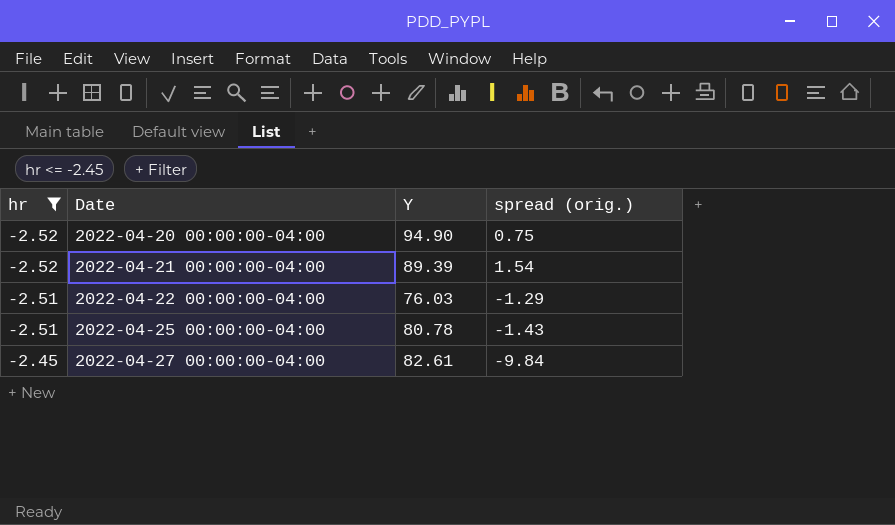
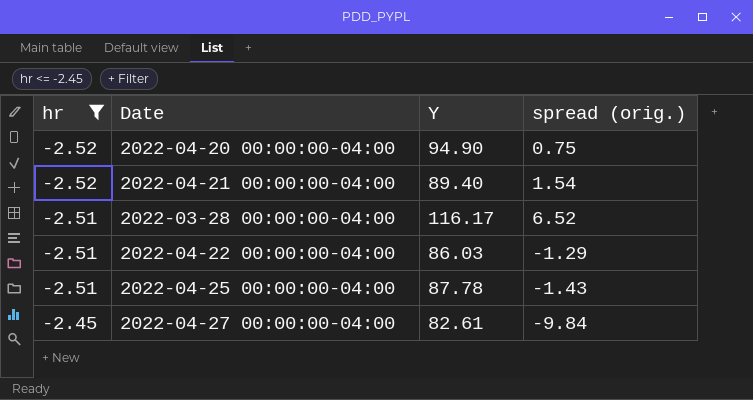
2022-04-21 00:00:00-04:00 | Y: 89.39 -> 89.40
row 2022-03-28 00:00:00-04:00: none -> -2.51 | 116.17 | 6.52
2022-04-22 00:00:00-04:00 | Y: 76.03 -> 86.03
2022-04-25 00:00:00-04:00 | Y: 80.78 -> 87.78

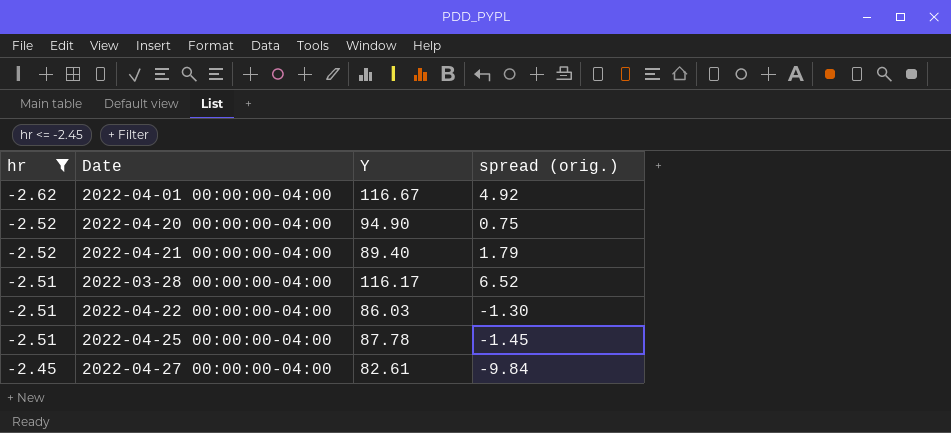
row 2022-04-01 00:00:00-04:00: none -> -2.62 | 116.67 | 4.92
2022-04-21 00:00:00-04:00 | spread (orig.): 1.54 -> 1.79
2022-04-22 00:00:00-04:00 | spread (orig.): -1.29 -> -1.30
2022-04-25 00:00:00-04:00 | spread (orig.): -1.43 -> -1.45

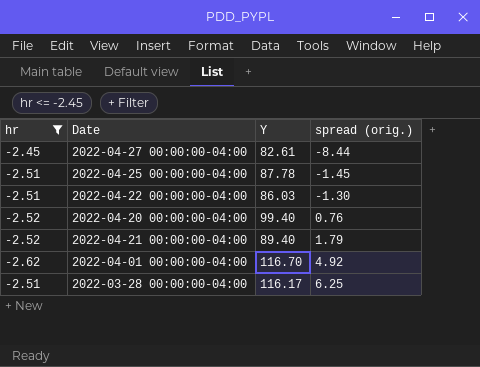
row order: hr ascending -> spread (orig.) ascending
2022-04-27 00:00:00-04:00 | spread (orig.): -9.84 -> -8.44
2022-04-20 00:00:00-04:00 | Y: 94.90 -> 99.40
2022-04-20 00:00:00-04:00 | spread (orig.): 0.75 -> 0.76
2022-04-01 00:00:00-04:00 | Y: 116.67 -> 116.70
2022-03-28 00:00:00-04:00 | spread (orig.): 6.52 -> 6.25

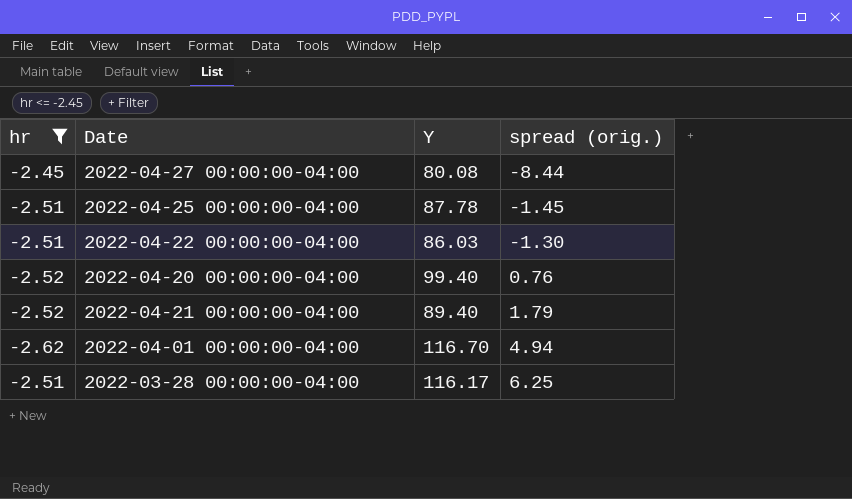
2022-04-27 00:00:00-04:00 | Y: 82.61 -> 80.08
2022-04-01 00:00:00-04:00 | spread (orig.): 4.92 -> 4.94

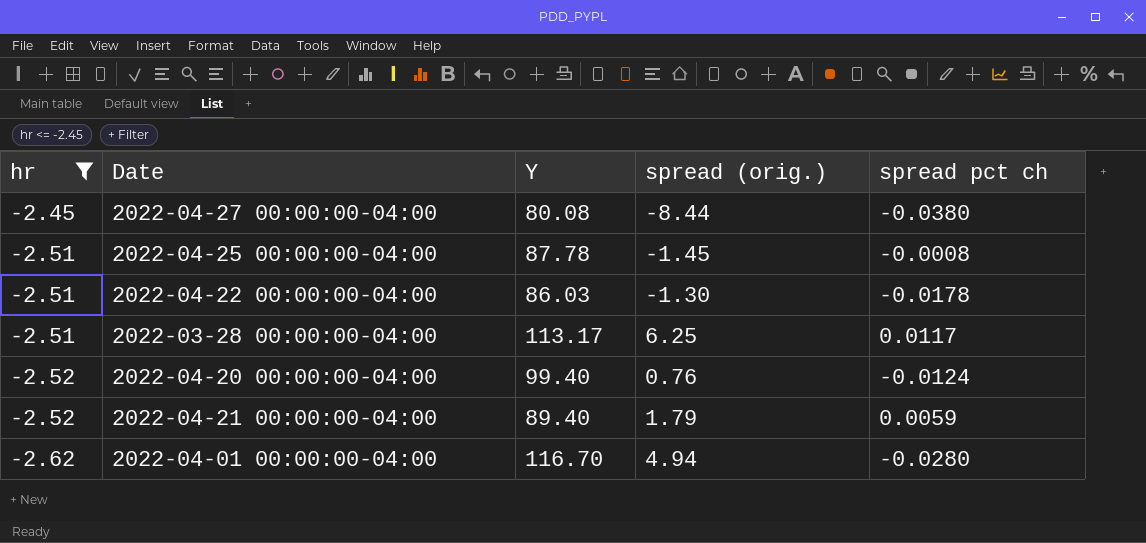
row order: spread (orig.) ascending -> hr descending
column spread pct ch | position: none -> 5
2022-03-28 00:00:00-04:00 | Y: 116.17 -> 113.17

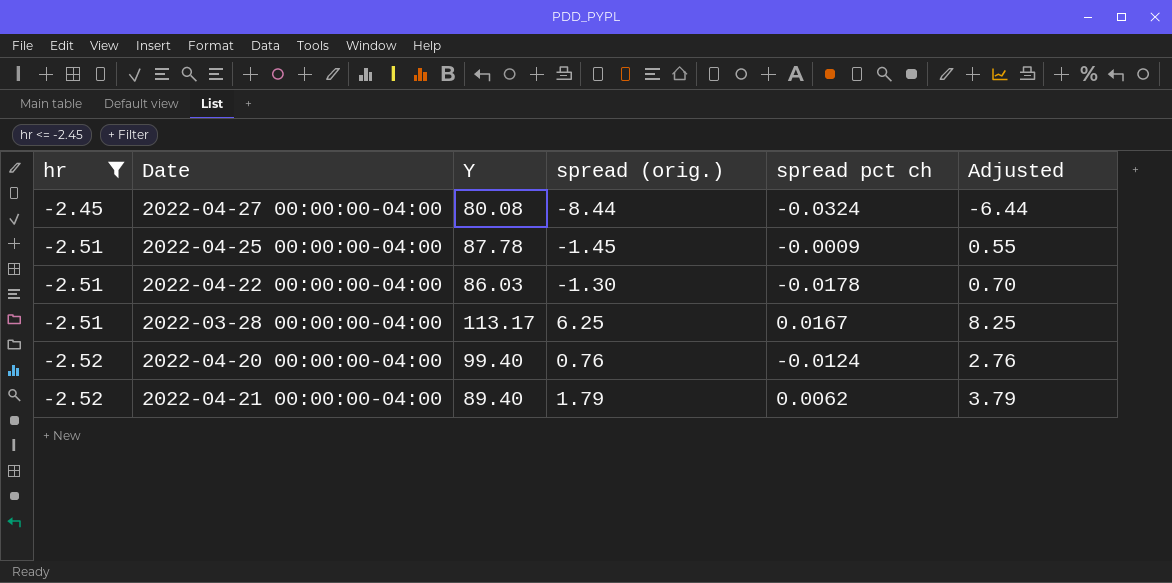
column Adjusted | formula: none -> [spread (orig.)] + 2
row 2022-04-01 00:00:00-04:00: -2.62 | 116.70 | 4.94 | -0.0280 -> none
2022-04-27 00:00:00-04:00 | spread pct ch: -0.0380 -> -0.0324
2022-04-25 00:00:00-04:00 | spread pct ch: -0.0008 -> -0.0009
2022-03-28 00:00:00-04:00 | spread pct ch: 0.0117 -> 0.0167
2022-04-21 00:00:00-04:00 | spread pct ch: 0.0059 -> 0.0062

